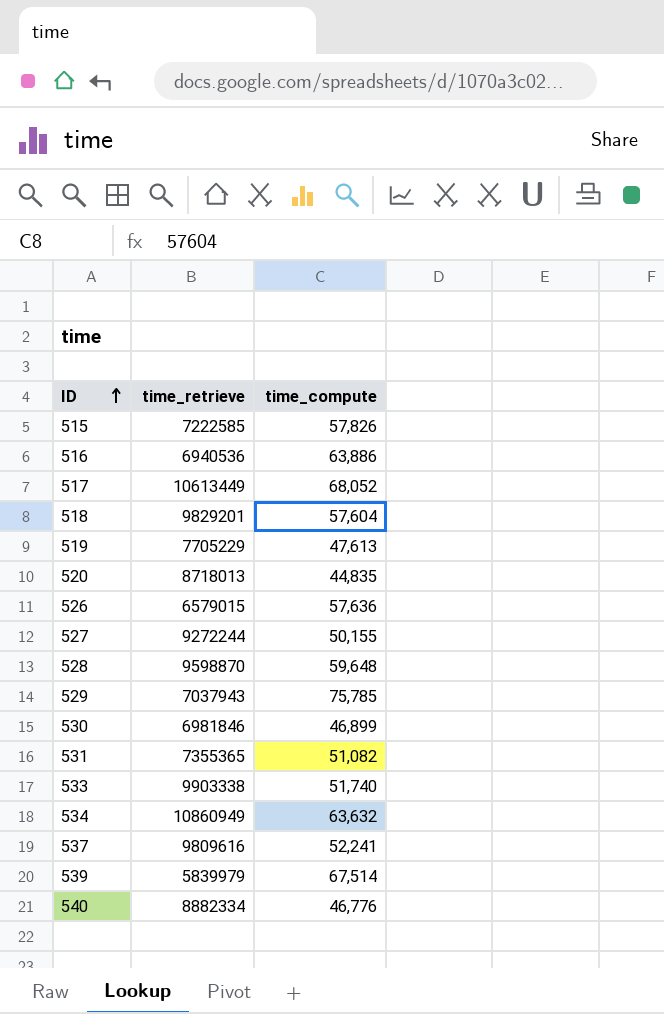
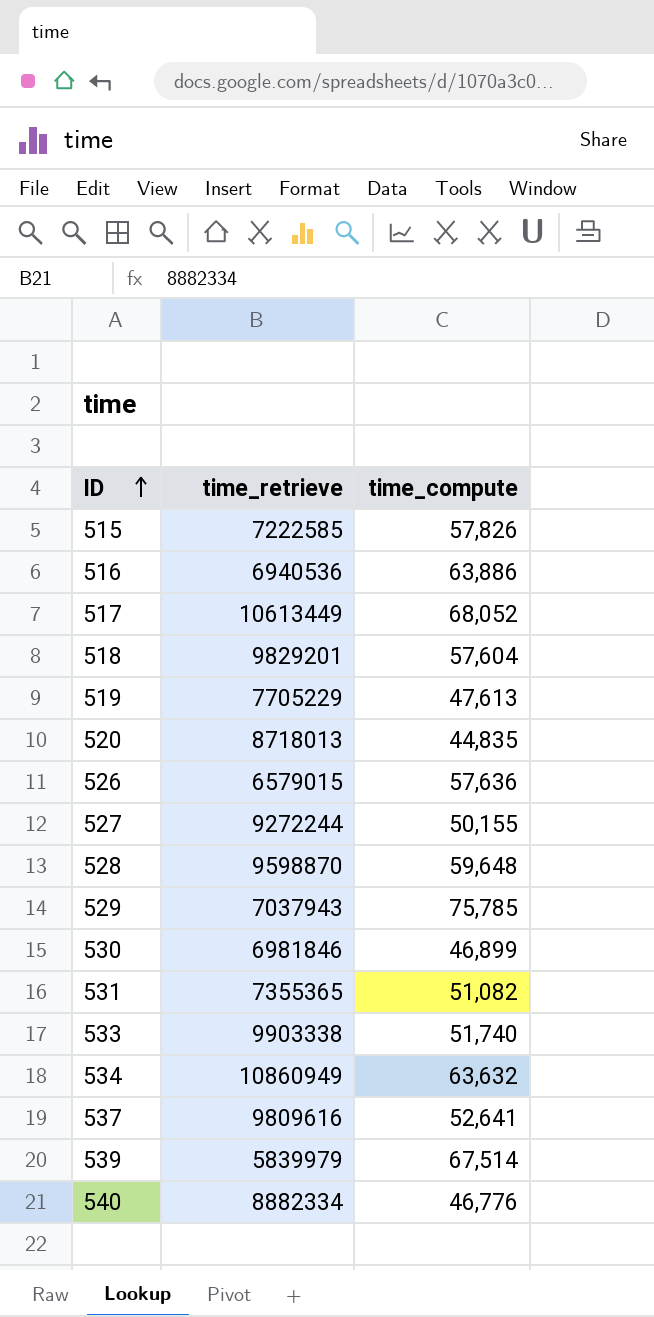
537 | time_compute: 52,241 -> 52,641

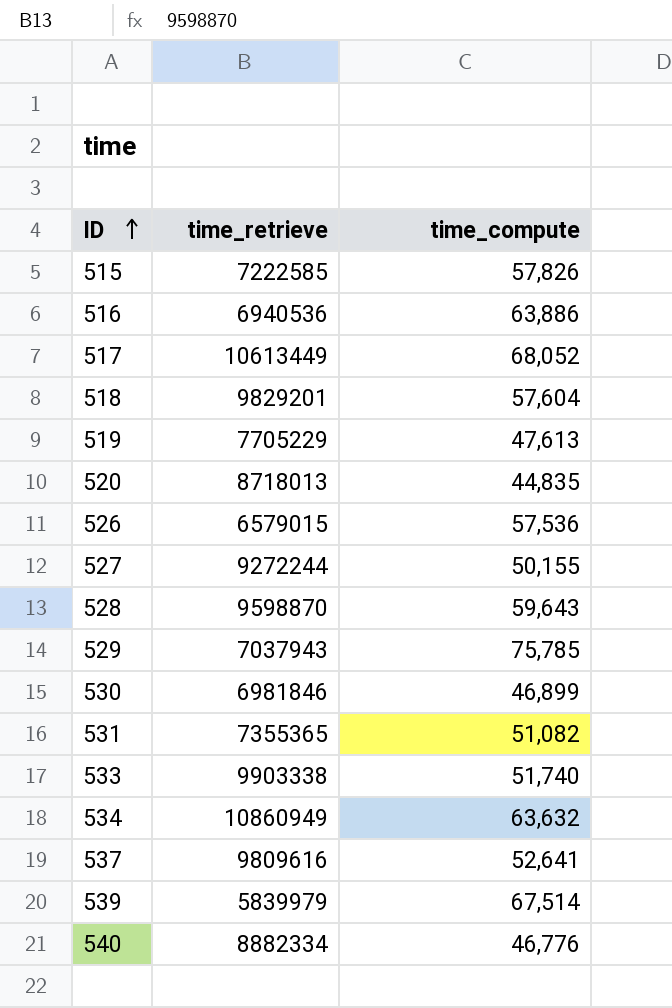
526 | time_compute: 57,636 -> 57,536
528 | time_compute: 59,648 -> 59,643

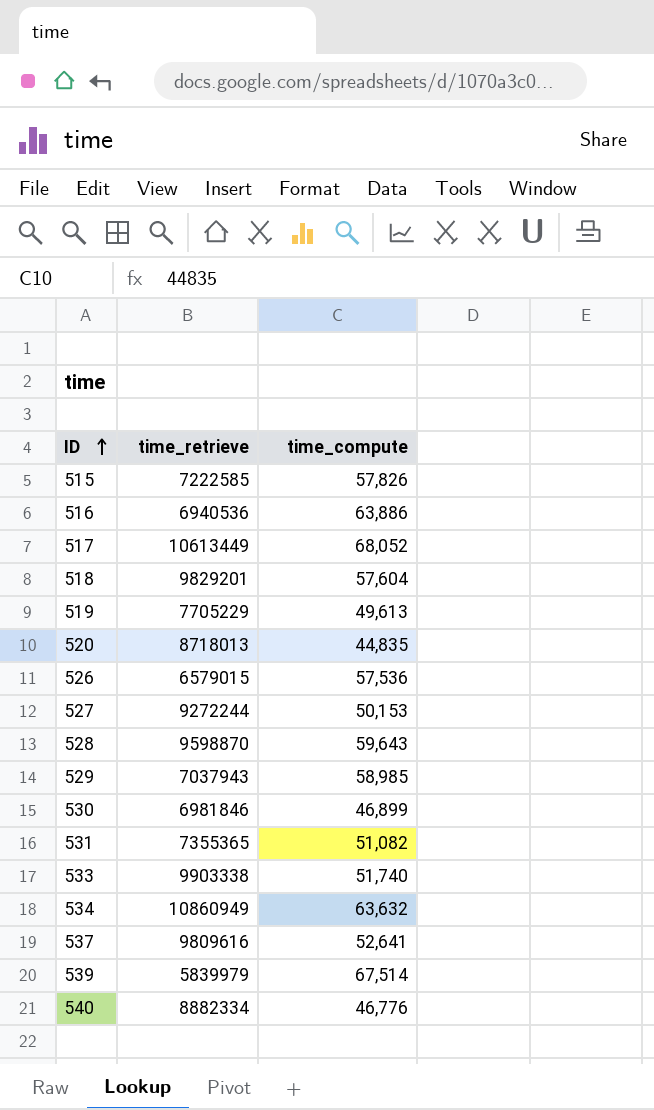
519 | time_compute: 47,613 -> 49,613
527 | time_compute: 50,155 -> 50,153
529 | time_compute: 75,785 -> 58,985

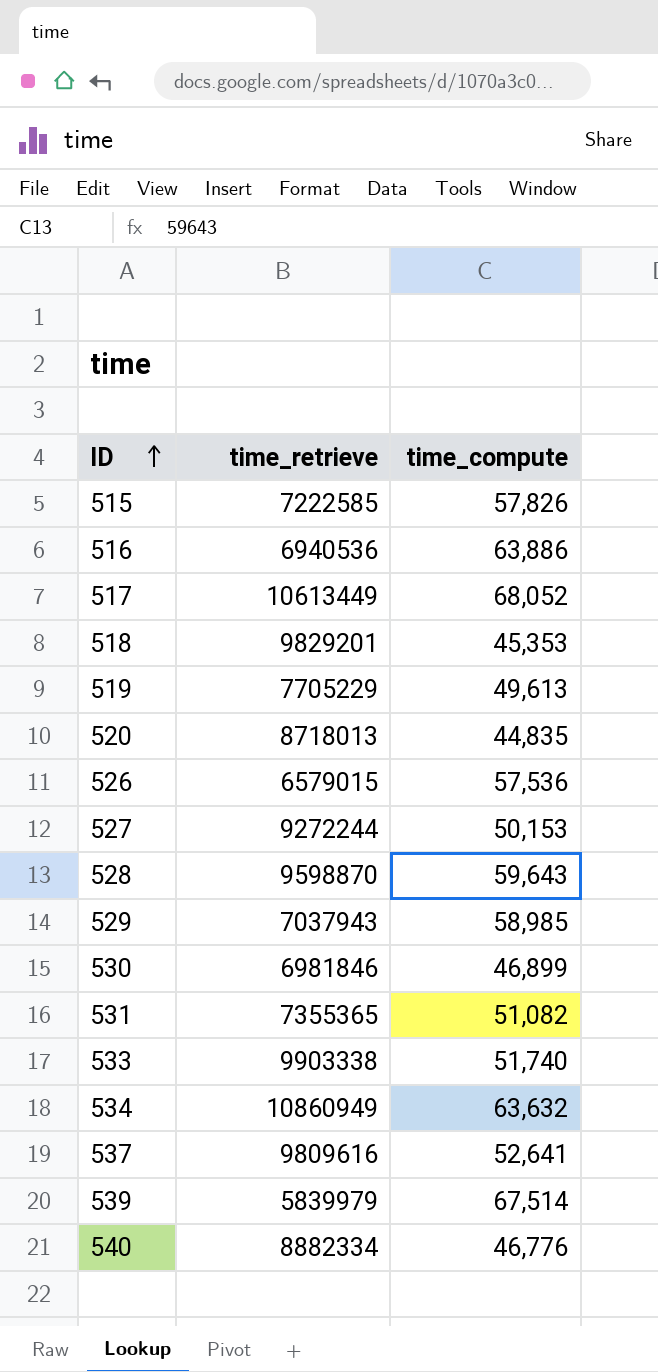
518 | time_compute: 57,604 -> 45,353

